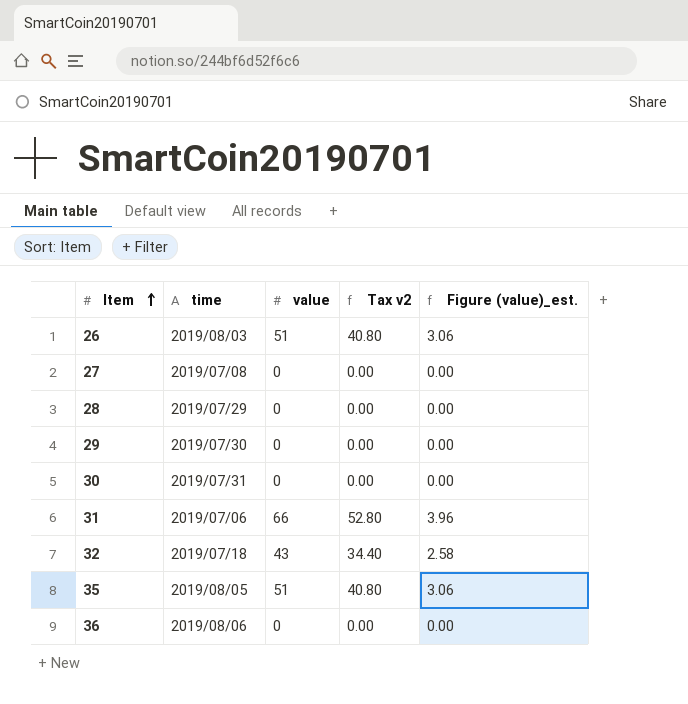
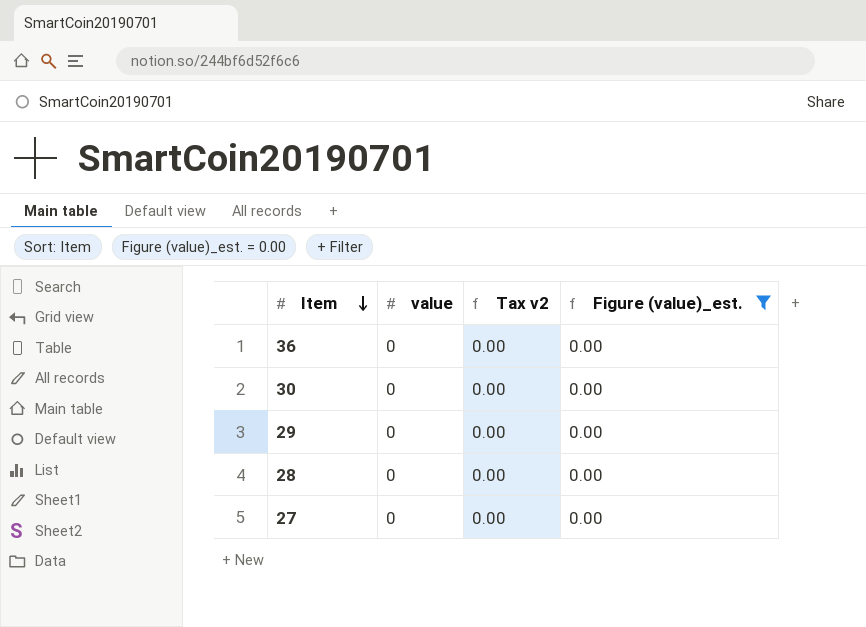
filter: none -> Figure (value)_est. = 0.00
row order: Item ascending -> Item descending
column time | position: 2 -> none

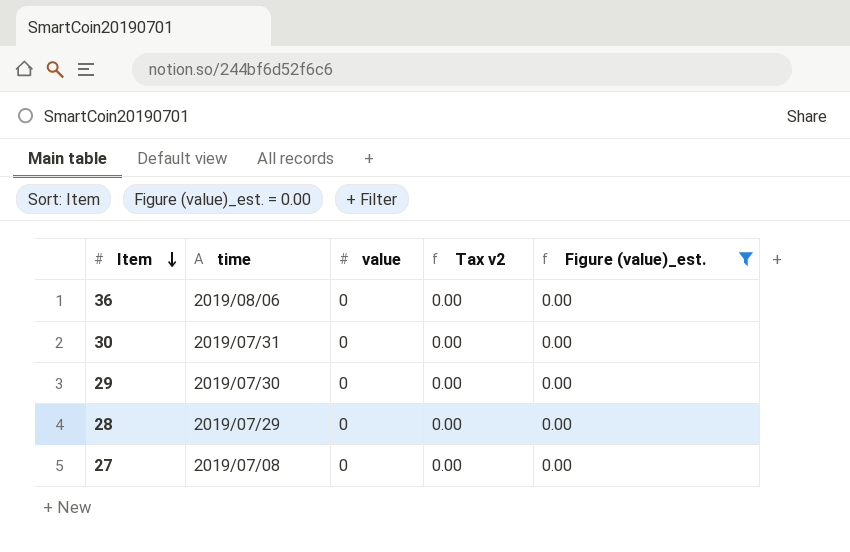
column time | position: none -> 2

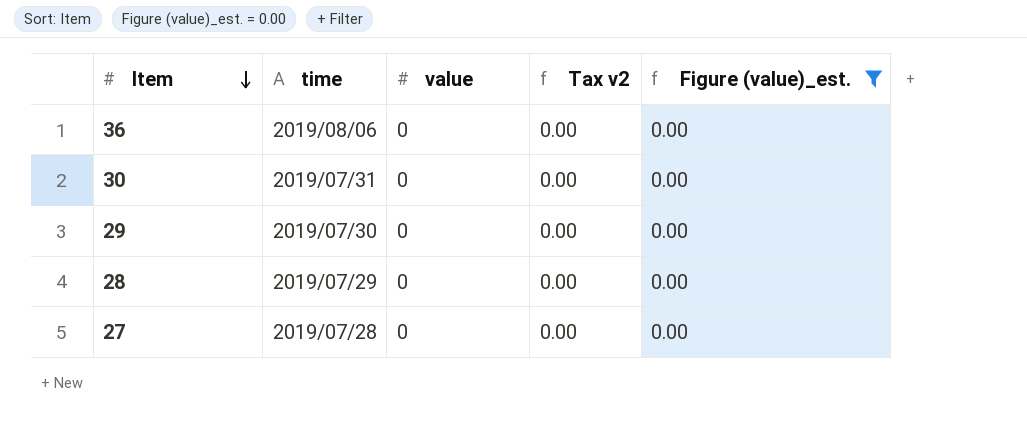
27 | time: 2019/07/08 -> 2019/07/28

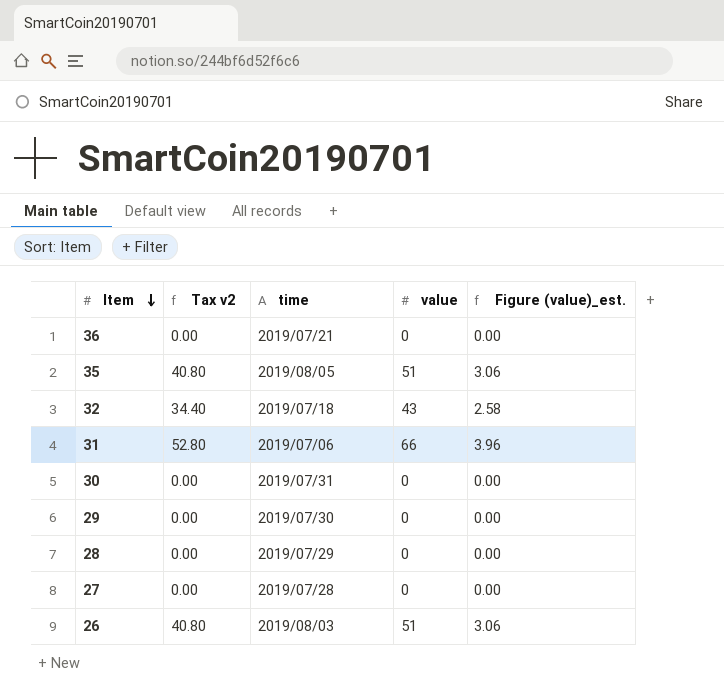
filter: Figure (value)_est. = 0.00 -> none
column Tax v2 | position: 4 -> 2
36 | time: 2019/08/06 -> 2019/07/21

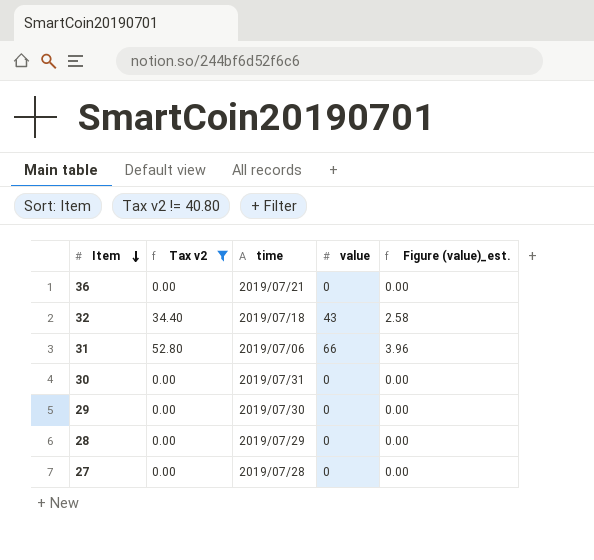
filter: none -> Tax v2 != 40.80

